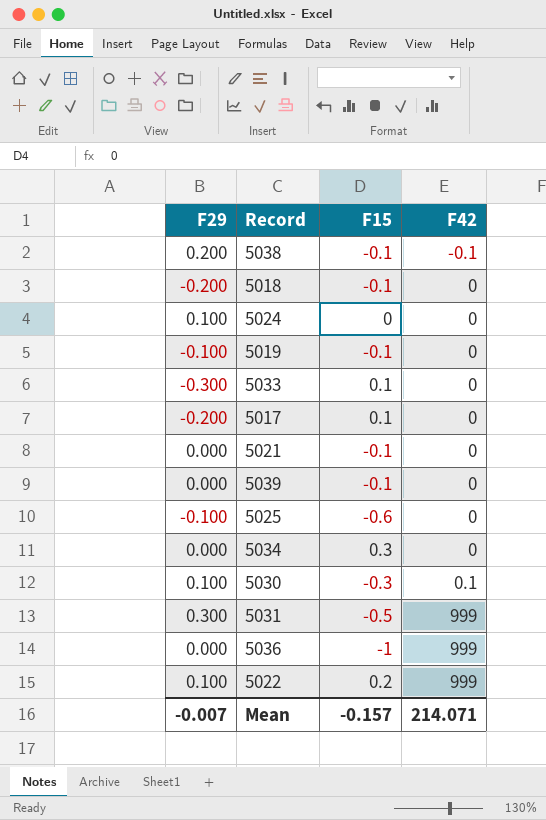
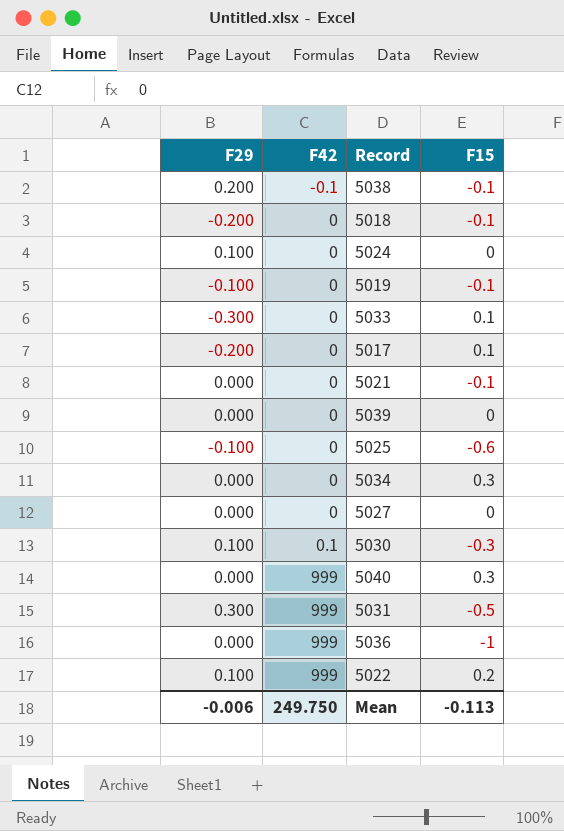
column F42 | position: 4 -> 2
5039 | F15: -0.1 -> 0
row 5027: none -> 0.000 | 0 | 0
row 5040: none -> 0.000 | 999 | 0.3
Mean | F29: -0.007 -> -0.006
Mean | F42: 214.071 -> 249.750
Mean | F15: -0.157 -> -0.113

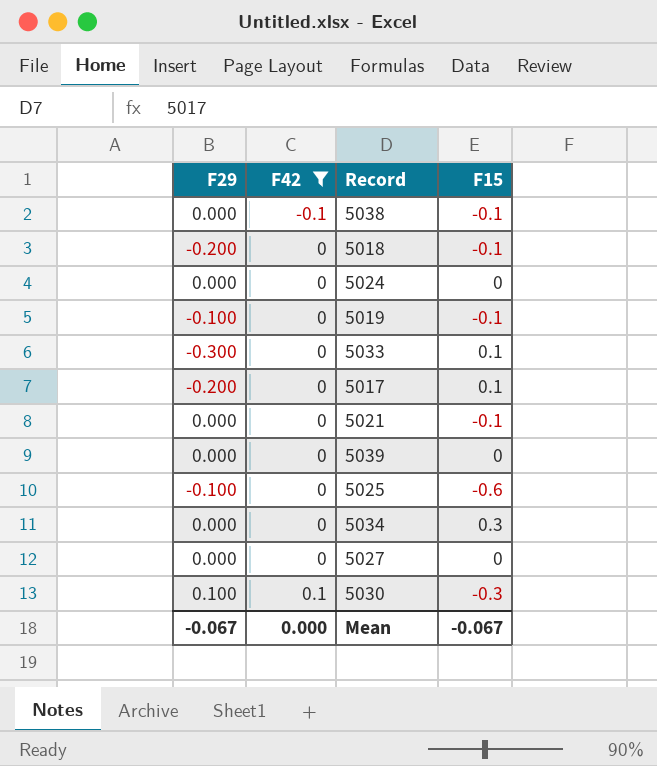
filter: none -> F42 != 999
5038 | F29: 0.200 -> 0.000
5024 | F29: 0.100 -> 0.000
Mean | F29: -0.006 -> -0.067
Mean | F42: 249.750 -> 0.000
Mean | F15: -0.113 -> -0.067

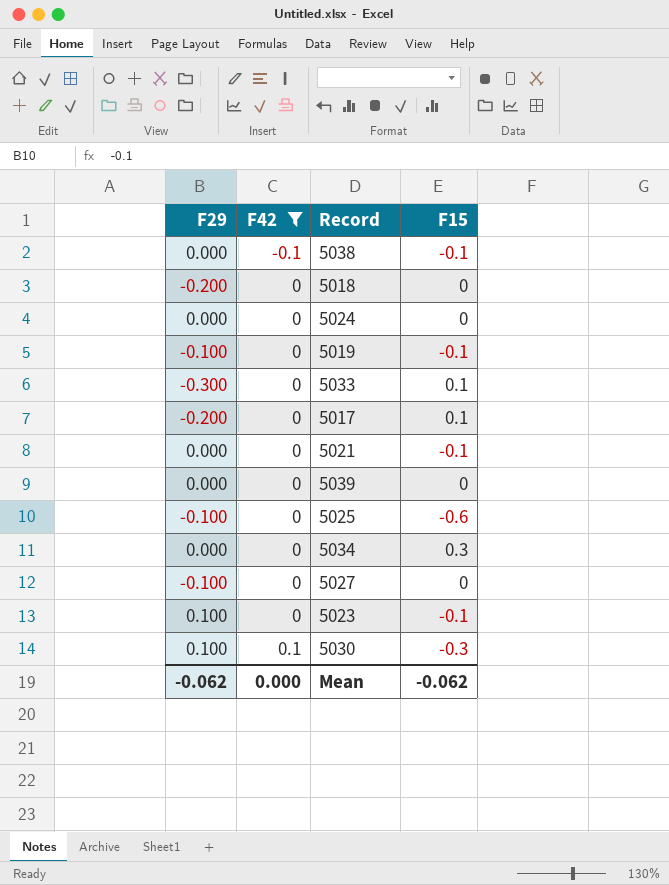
5018 | F15: -0.1 -> 0
5027 | F29: 0.000 -> -0.100
row 5023: none -> 0.100 | 0 | -0.1
Mean | F29: -0.067 -> -0.062
Mean | F15: -0.067 -> -0.062

